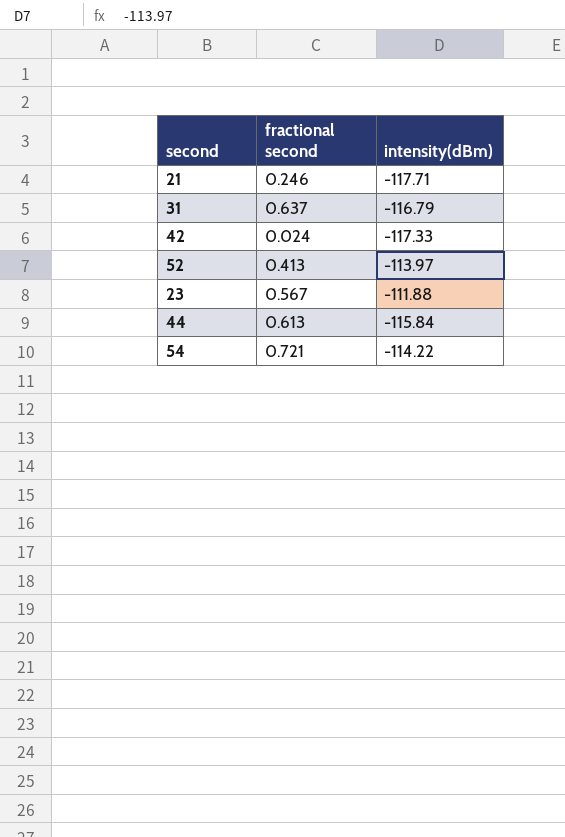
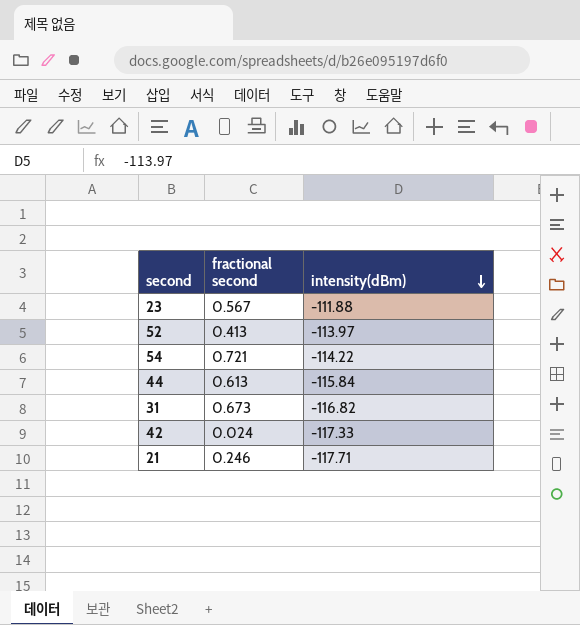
row order: none -> intensity(dBm) descending
31 | fractional second: 0.637 -> 0.673
31 | intensity(dBm): -116.79 -> -116.82

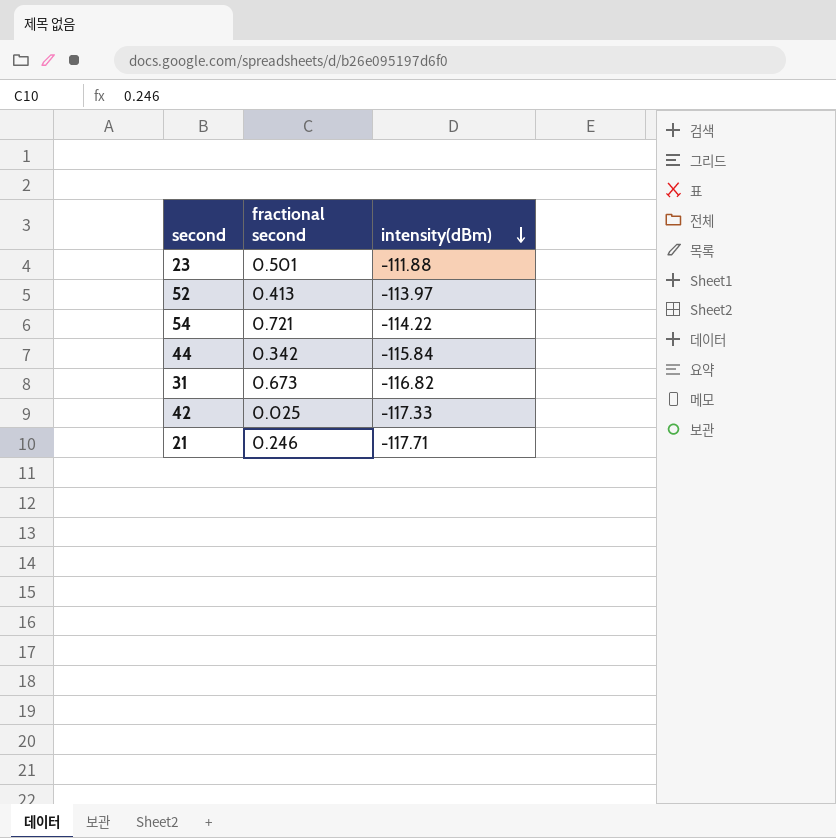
23 | fractional second: 0.567 -> 0.501
44 | fractional second: 0.613 -> 0.342
42 | fractional second: 0.024 -> 0.025

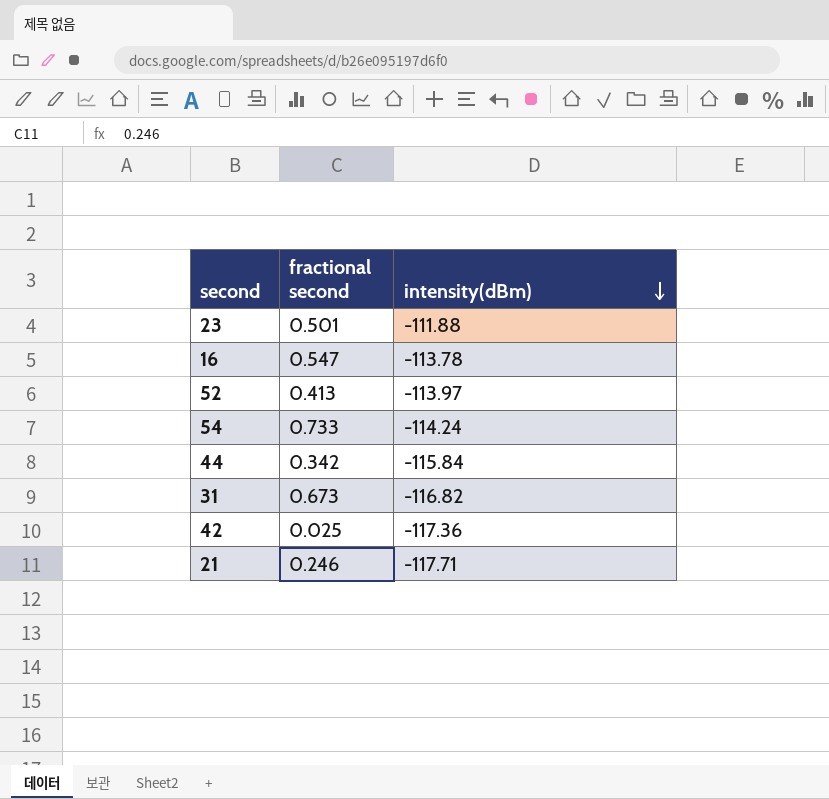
row 16: none -> 0.547 | -113.78
54 | fractional second: 0.721 -> 0.733
54 | intensity(dBm): -114.22 -> -114.24
42 | intensity(dBm): -117.33 -> -117.36

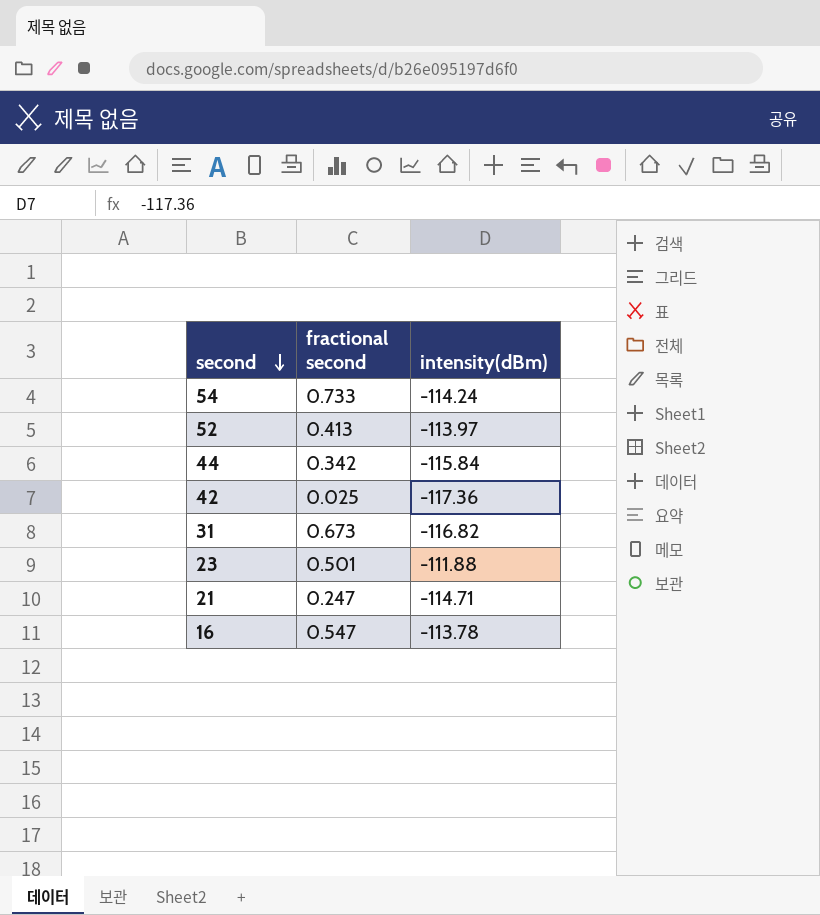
row order: intensity(dBm) descending -> second descending
21 | fractional second: 0.246 -> 0.247
21 | intensity(dBm): -117.71 -> -114.71

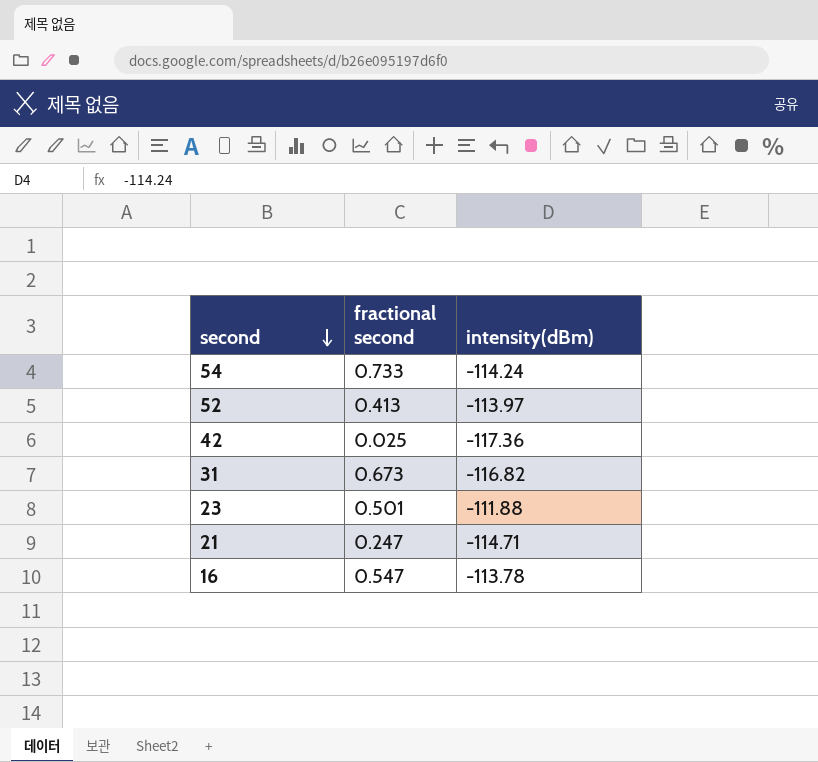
row 44: 0.342 | -115.84 -> none

